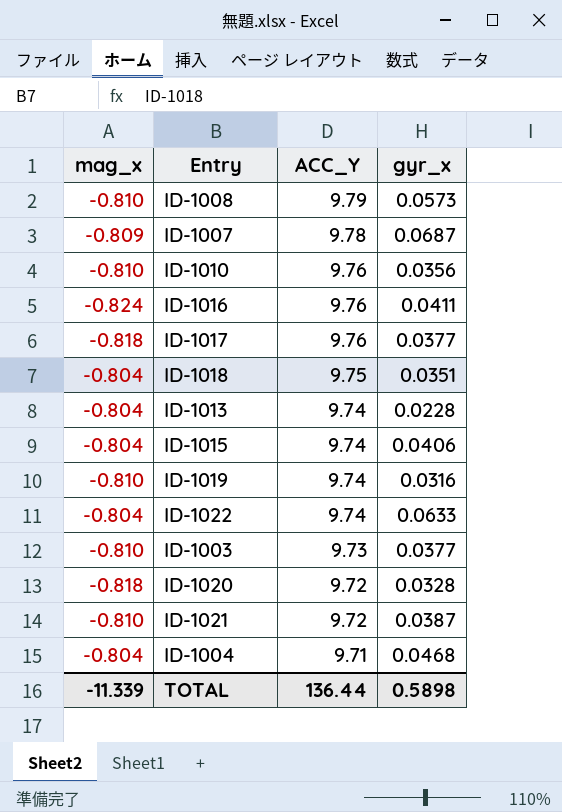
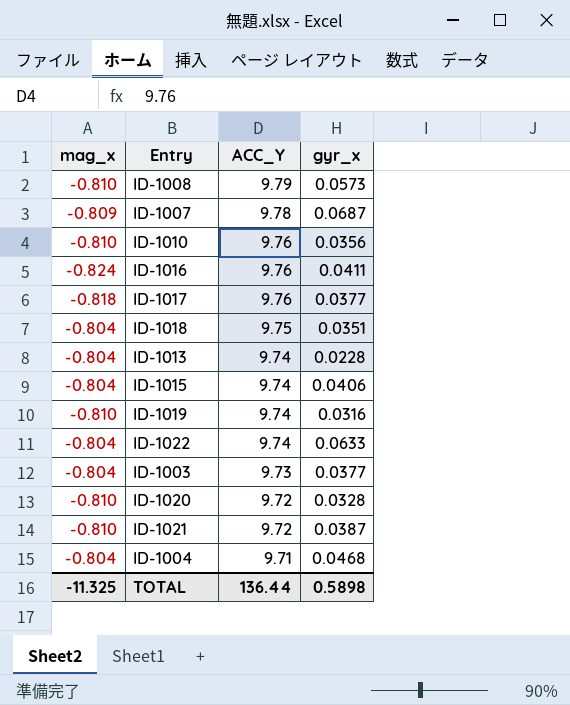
ID-1003 | mag_x: -0.810 -> -0.804
ID-1020 | mag_x: -0.818 -> -0.810
TOTAL | mag_x: -11.339 -> -11.325

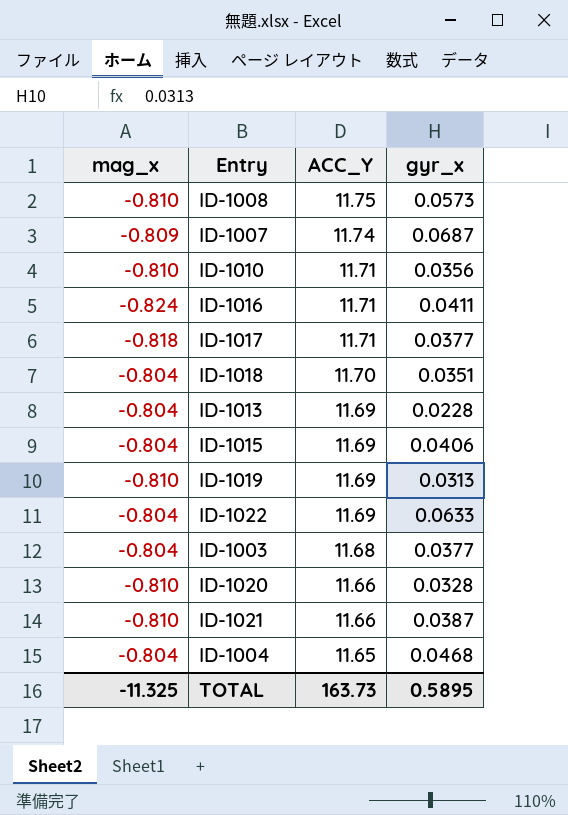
ID-1008 | ACC_Y: 9.79 -> 11.75
ID-1007 | ACC_Y: 9.78 -> 11.74
ID-1010 | ACC_Y: 9.76 -> 11.71
ID-1016 | ACC_Y: 9.76 -> 11.71
ID-1017 | ACC_Y: 9.76 -> 11.71
ID-1018 | ACC_Y: 9.75 -> 11.70
ID-1013 | ACC_Y: 9.74 -> 11.69
ID-1015 | ACC_Y: 9.74 -> 11.69
ID-1019 | ACC_Y: 9.74 -> 11.69
ID-1019 | gyr_x: 0.0316 -> 0.0313
ID-1022 | ACC_Y: 9.74 -> 11.69
ID-1003 | ACC_Y: 9.73 -> 11.68
ID-1020 | ACC_Y: 9.72 -> 11.66
ID-1021 | ACC_Y: 9.72 -> 11.66
ID-1004 | ACC_Y: 9.71 -> 11.65
TOTAL | ACC_Y: 136.44 -> 163.73
TOTAL | gyr_x: 0.5898 -> 0.5895

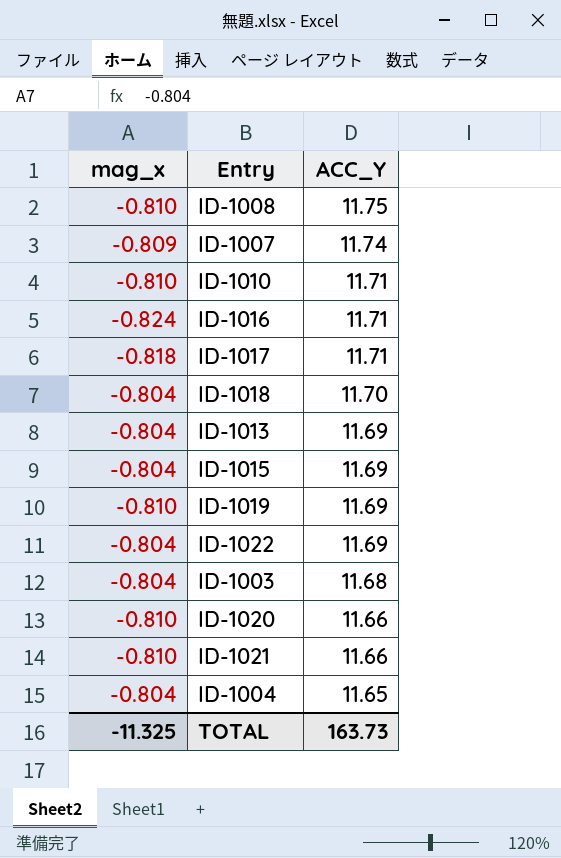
column gyr_x | position: 4 -> none

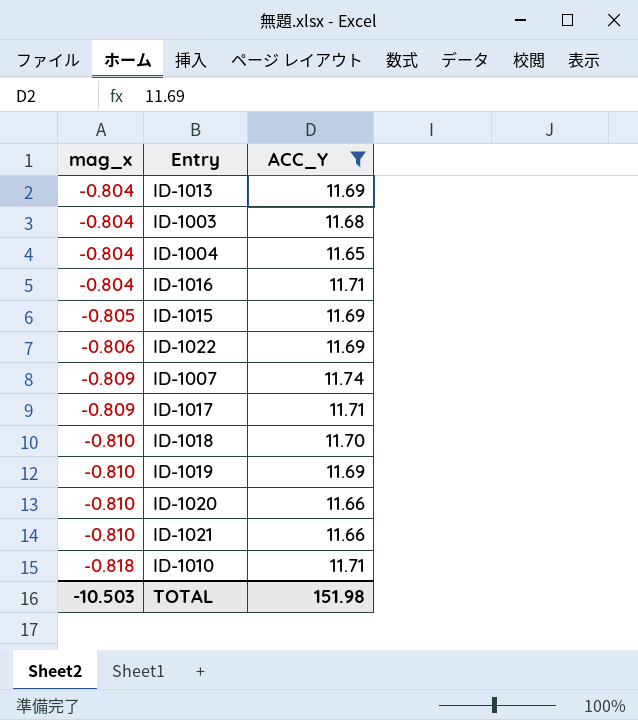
filter: none -> ACC_Y != 11.75
row order: ACC_Y descending -> mag_x descending
ID-1016 | mag_x: -0.824 -> -0.804
ID-1015 | mag_x: -0.804 -> -0.805
ID-1022 | mag_x: -0.804 -> -0.806
ID-1017 | mag_x: -0.818 -> -0.809
ID-1018 | mag_x: -0.804 -> -0.810
ID-1010 | mag_x: -0.810 -> -0.818
TOTAL | mag_x: -11.325 -> -10.503
TOTAL | ACC_Y: 163.73 -> 151.98

